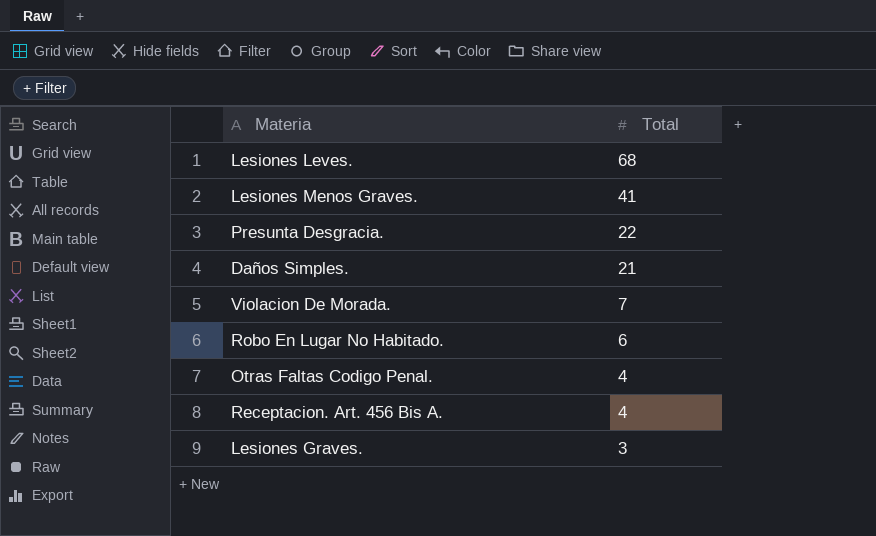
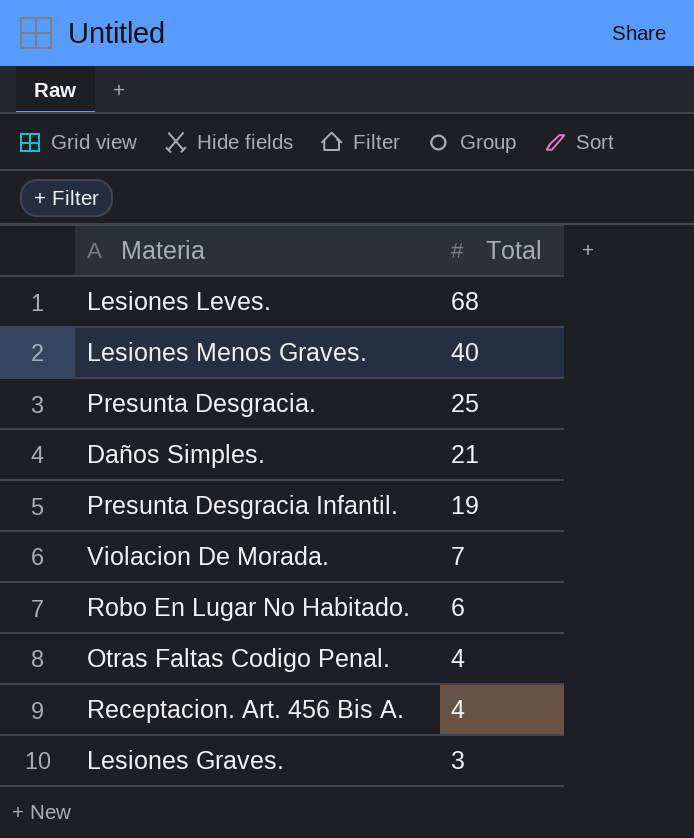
Lesiones Menos Graves. | Total: 41 -> 40
Presunta Desgracia. | Total: 22 -> 25
row Presunta Desgracia Infantil.: none -> 19

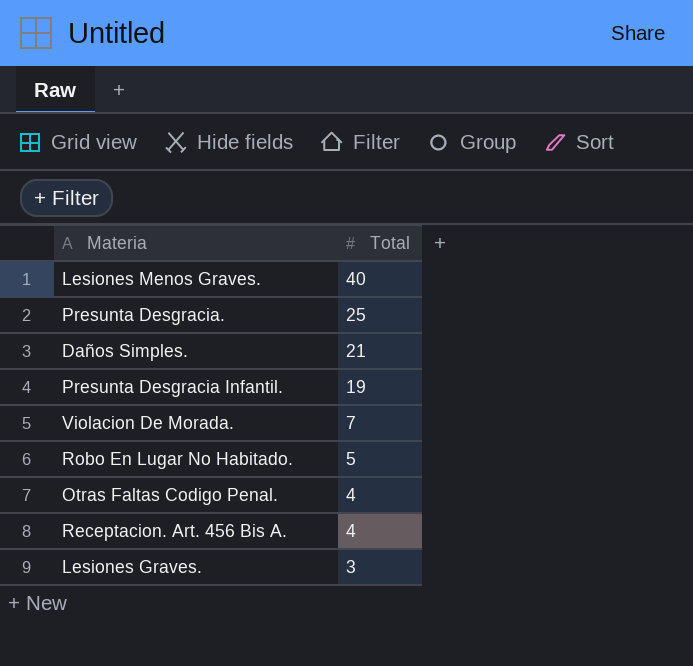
row Lesiones Leves.: 68 -> none
Robo En Lugar No Habitado. | Total: 6 -> 5

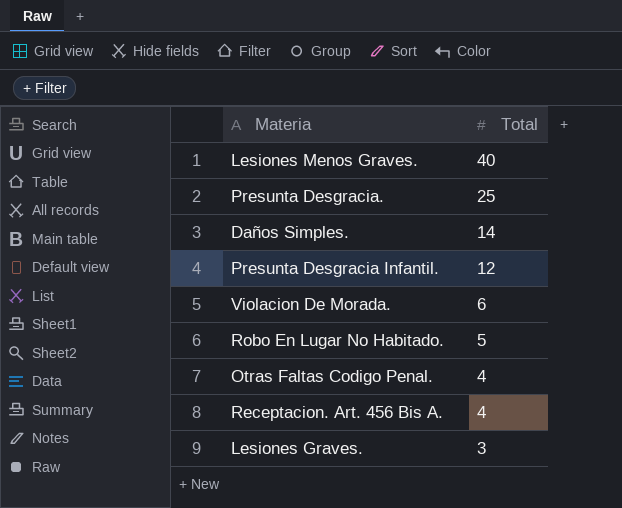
Daños Simples. | Total: 21 -> 14
Presunta Desgracia Infantil. | Total: 19 -> 12
Violacion De Morada. | Total: 7 -> 6

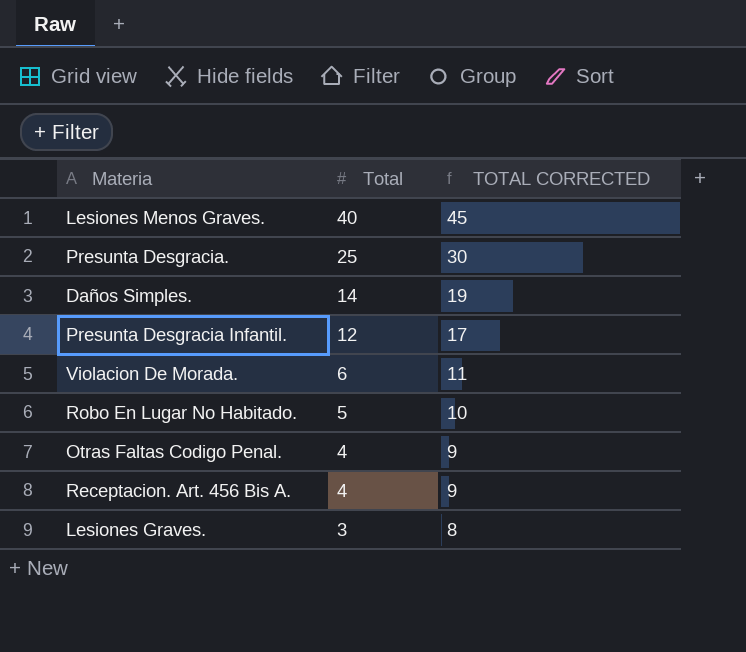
column TOTAL CORRECTED | formula: none -> [Total] + 5

